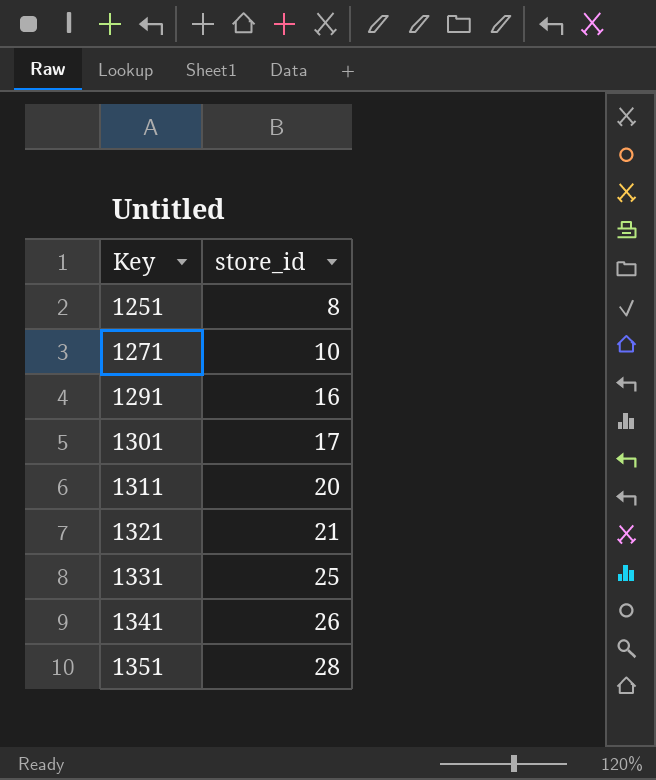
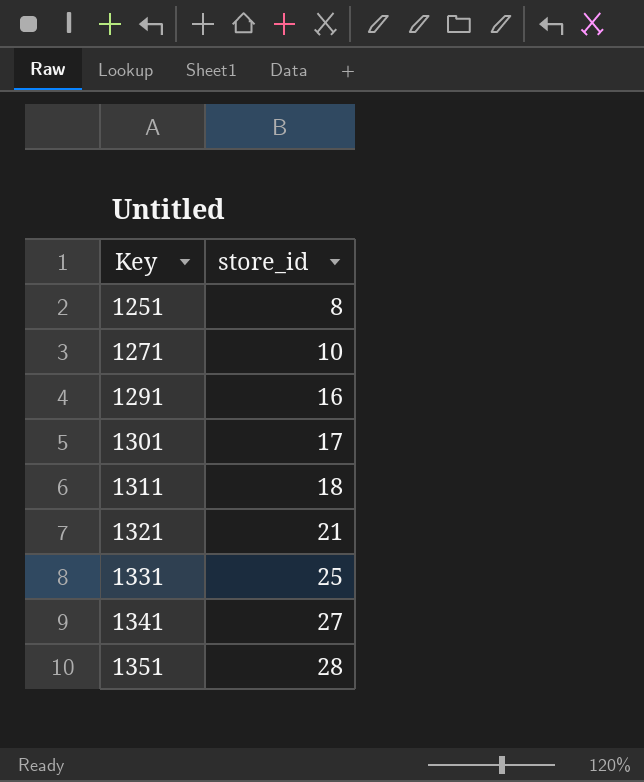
1311 | store_id: 20 -> 18
1341 | store_id: 26 -> 27

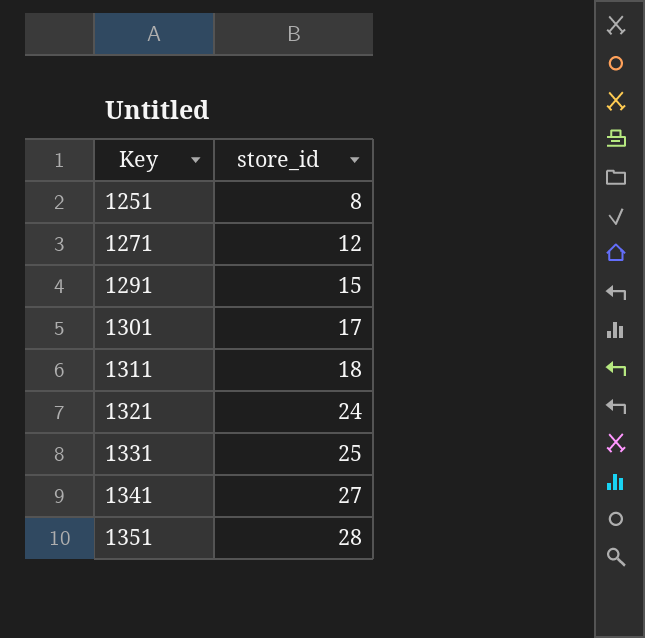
1271 | store_id: 10 -> 12
1291 | store_id: 16 -> 15
1321 | store_id: 21 -> 24

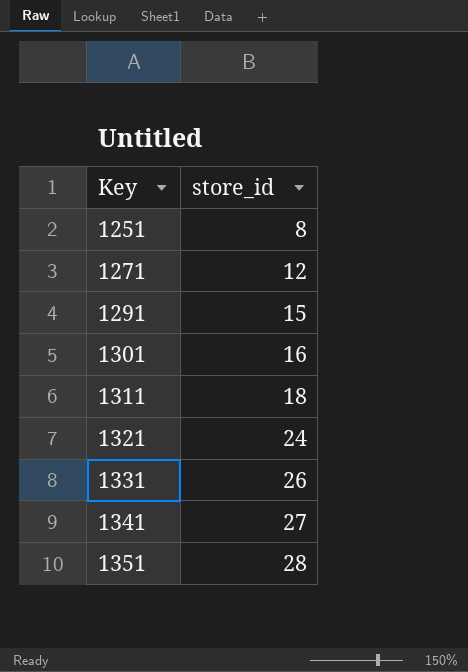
1301 | store_id: 17 -> 16
1331 | store_id: 25 -> 26

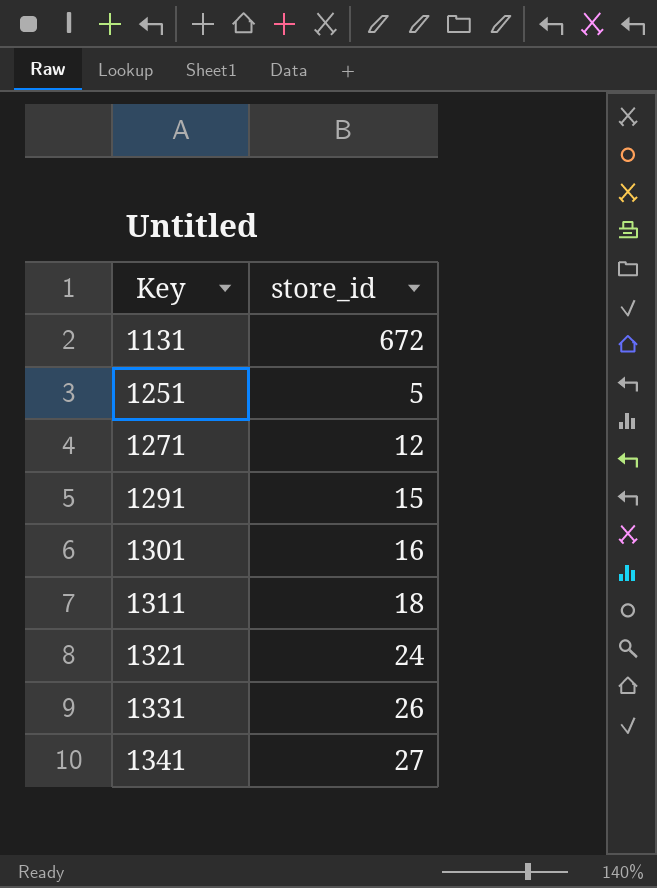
row 1351: 28 -> none
row 1131: none -> 672
1251 | store_id: 8 -> 5

